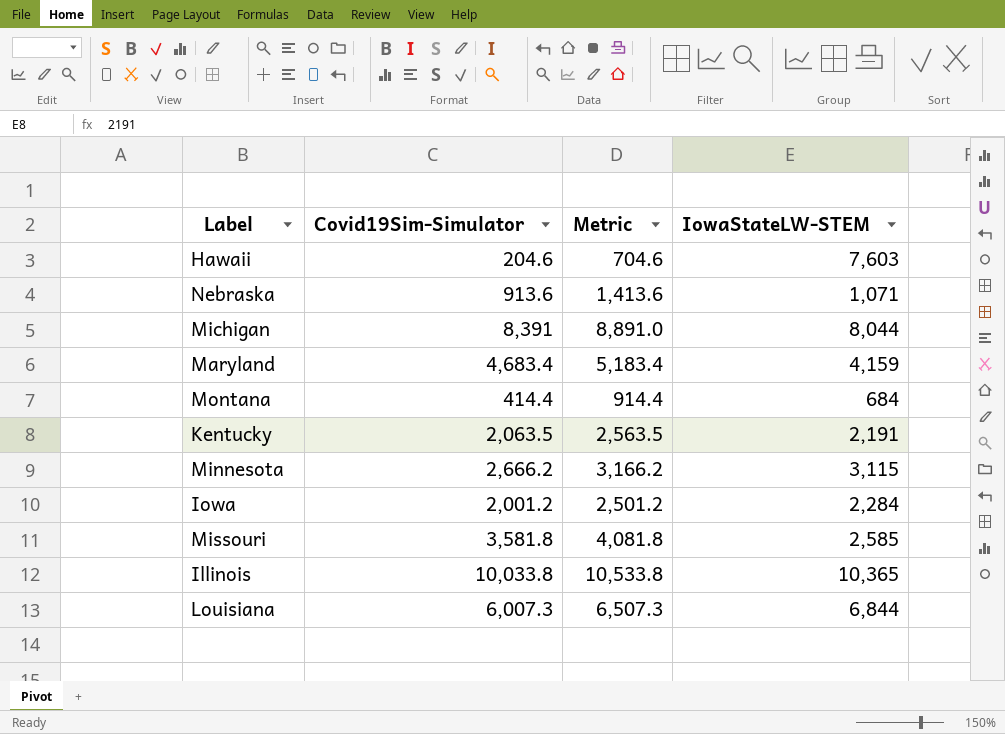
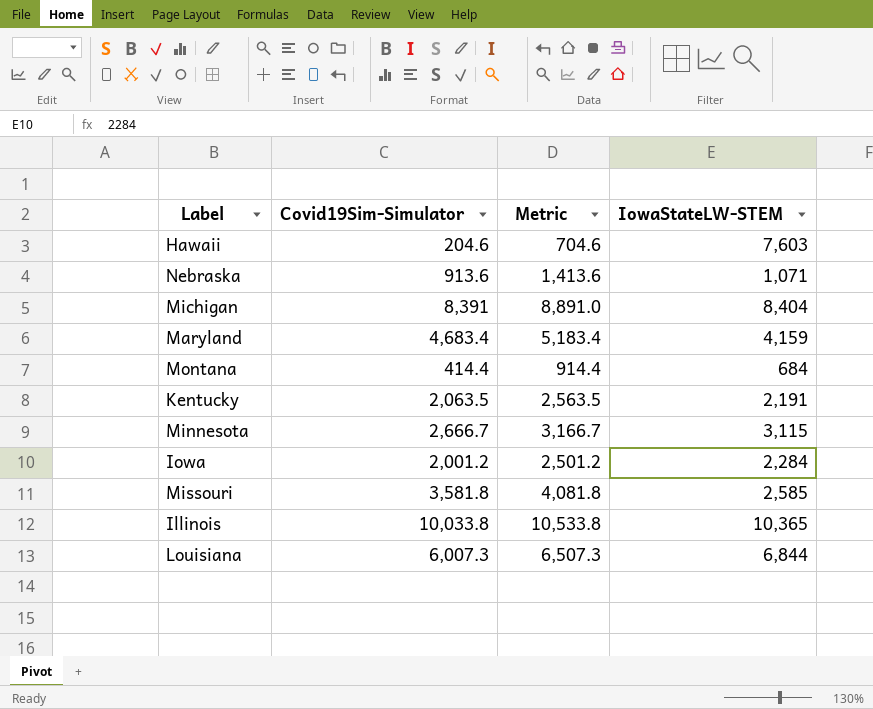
Michigan | IowaStateLW-STEM: 8,044 -> 8,404
Minnesota | Covid19Sim-Simulator: 2,666.2 -> 2,666.7
Minnesota | Metric: 3,166.2 -> 3,166.7

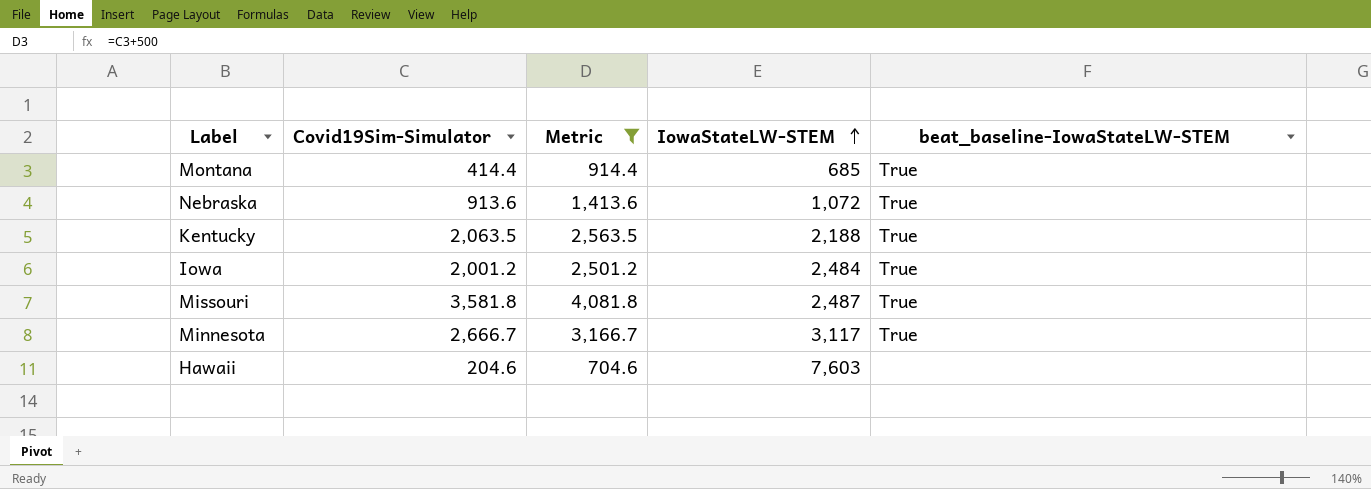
filter: none -> Metric <= 4,081.8
row order: none -> IowaStateLW-STEM ascending
column beat_baseline-IowaStateLW-STEM | position: none -> 5
Montana | IowaStateLW-STEM: 684 -> 685
Nebraska | IowaStateLW-STEM: 1,071 -> 1,072
Kentucky | IowaStateLW-STEM: 2,191 -> 2,188
Iowa | IowaStateLW-STEM: 2,284 -> 2,484
Missouri | IowaStateLW-STEM: 2,585 -> 2,487
Minnesota | IowaStateLW-STEM: 3,115 -> 3,117

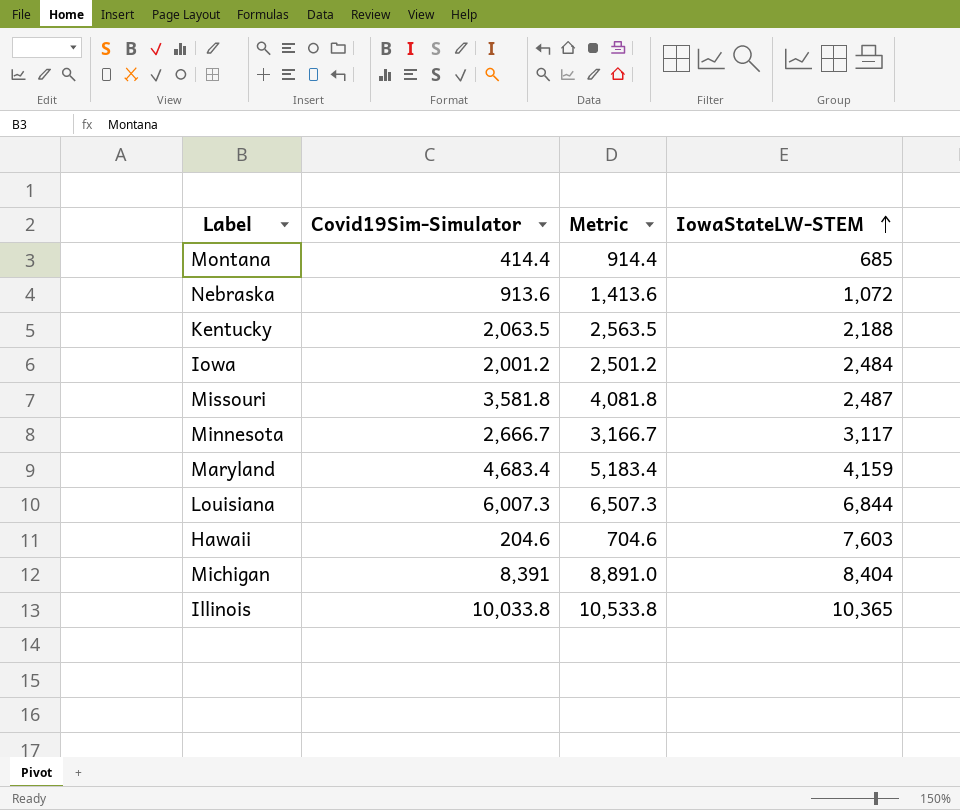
filter: Metric <= 4,081.8 -> none
column beat_baseline-IowaStateLW-STEM | position: 5 -> none

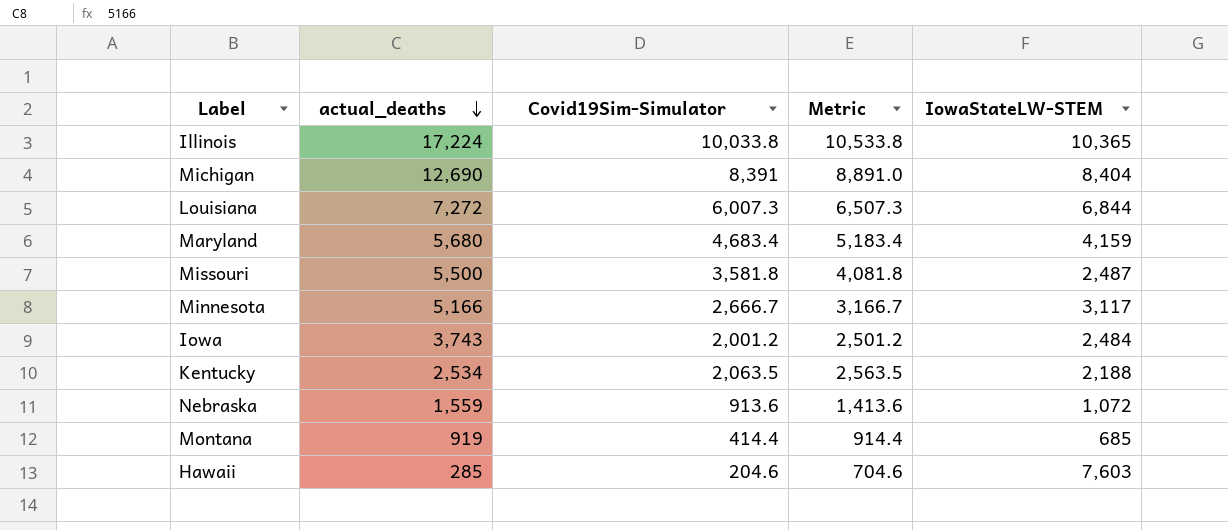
row order: IowaStateLW-STEM ascending -> actual_deaths descending
column actual_deaths | position: none -> 2

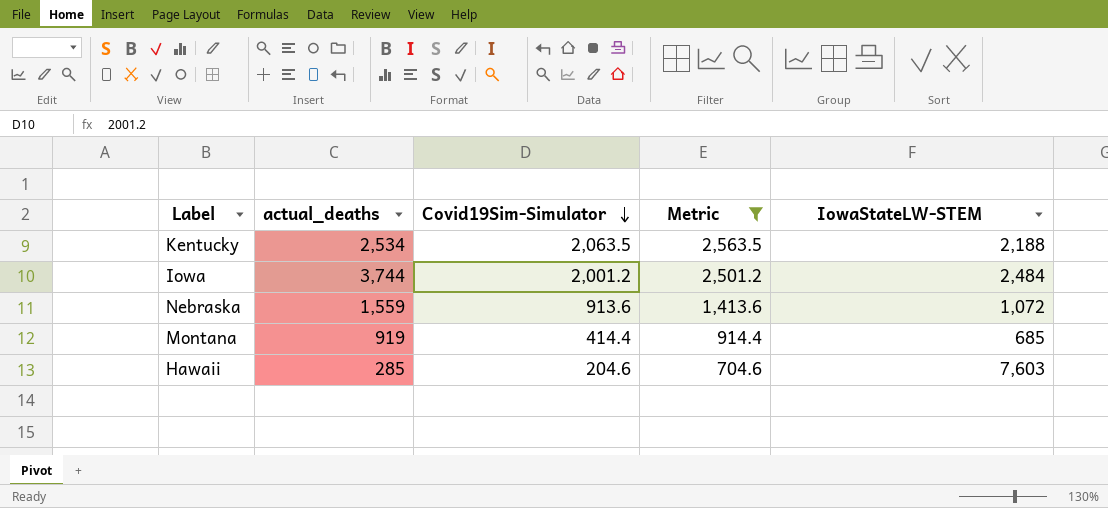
filter: none -> Metric <= 2,563.5
row order: actual_deaths descending -> Covid19Sim-Simulator descending
Iowa | actual_deaths: 3,743 -> 3,744

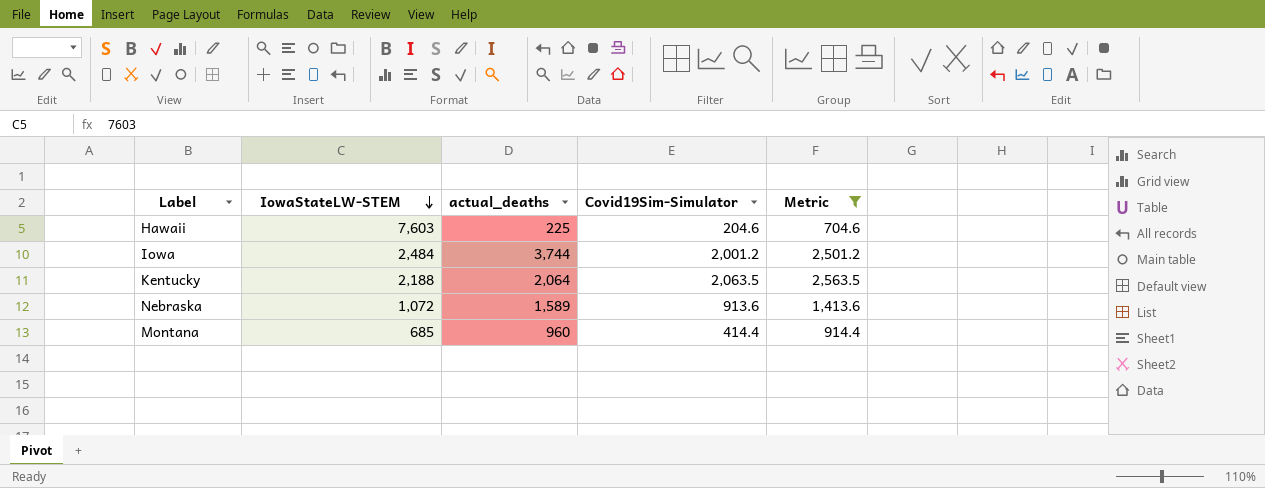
row order: Covid19Sim-Simulator descending -> IowaStateLW-STEM descending
column IowaStateLW-STEM | position: 5 -> 2
Hawaii | actual_deaths: 285 -> 225
Kentucky | actual_deaths: 2,534 -> 2,064
Nebraska | actual_deaths: 1,559 -> 1,589
Montana | actual_deaths: 919 -> 960

